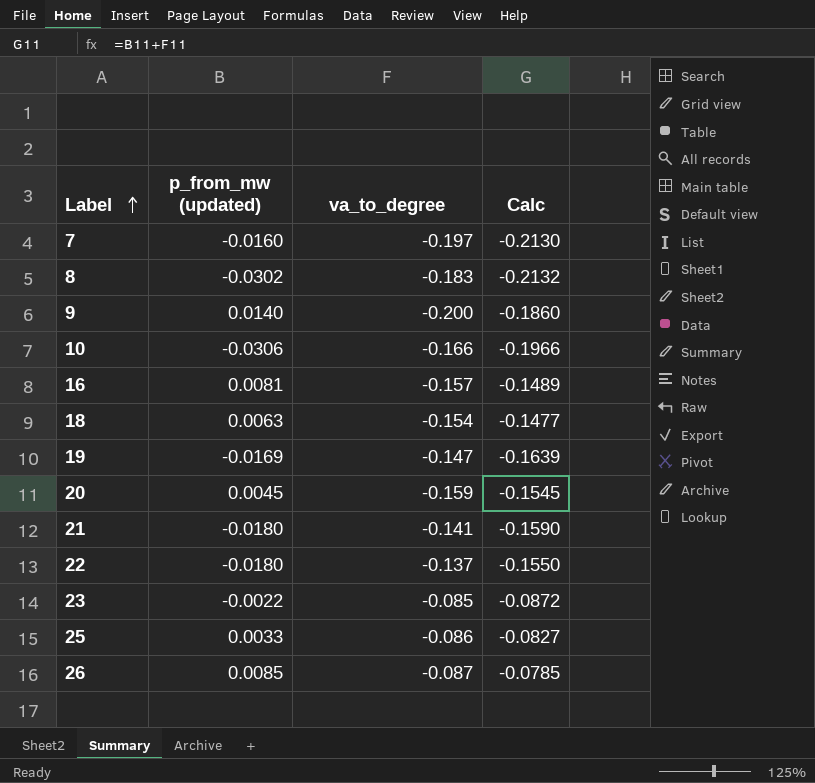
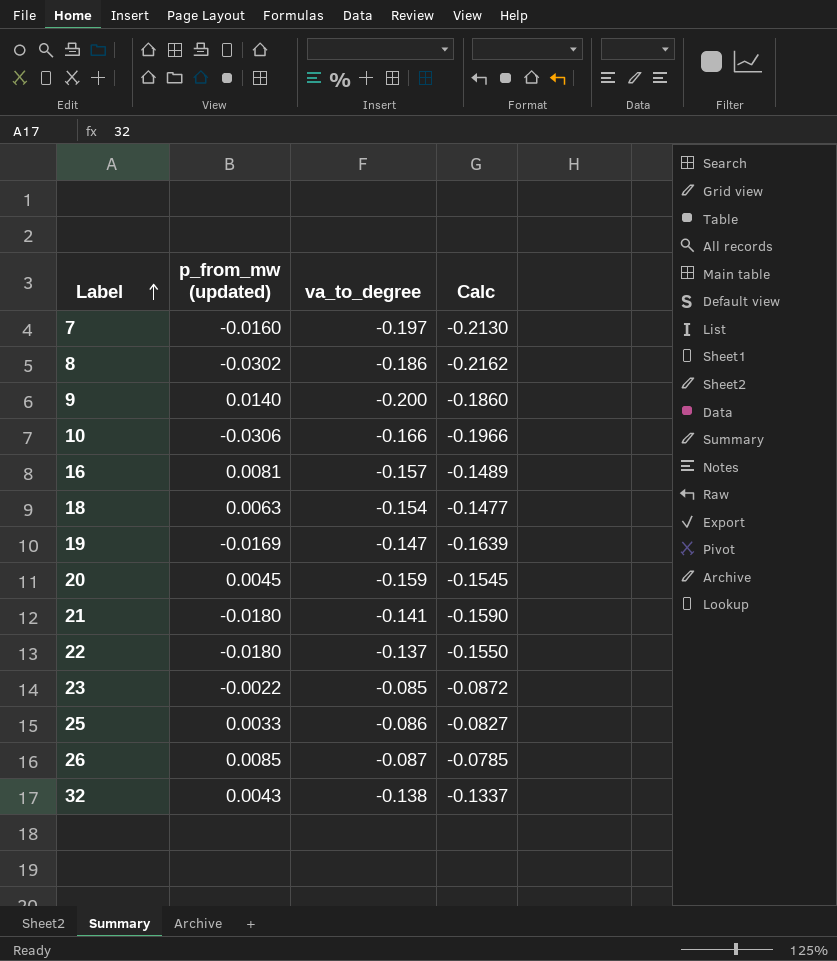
8 | va_to_degree: -0.183 -> -0.186
8 | Calc: -0.2132 -> -0.2162
row 32: none -> 0.0043 | -0.138 | -0.1337

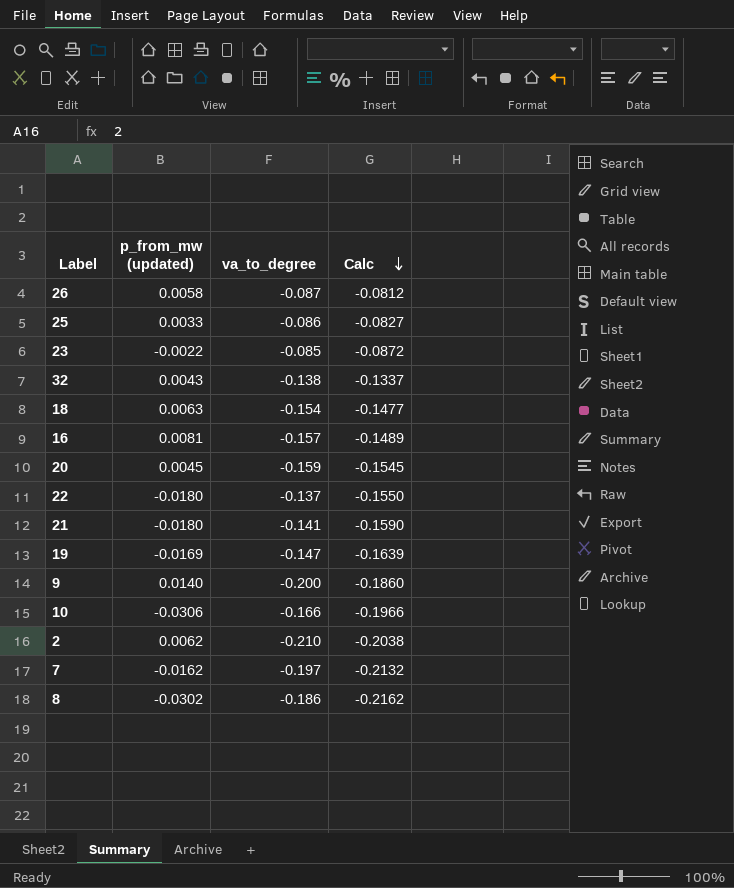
row order: Label ascending -> Calc descending
26 | p_from_mw (updated): 0.0085 -> 0.0058
26 | Calc: -0.0785 -> -0.0812
row 2: none -> 0.0062 | -0.210 | -0.2038
7 | p_from_mw (updated): -0.0160 -> -0.0162
7 | Calc: -0.2130 -> -0.2132

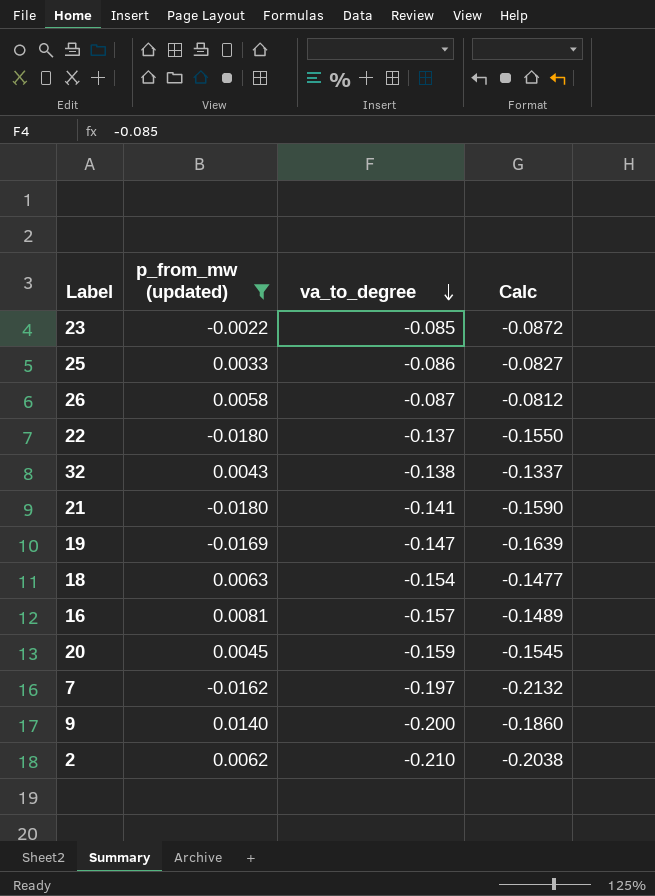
filter: none -> p_from_mw (updated) >= -0.0180
row order: Calc descending -> va_to_degree descending

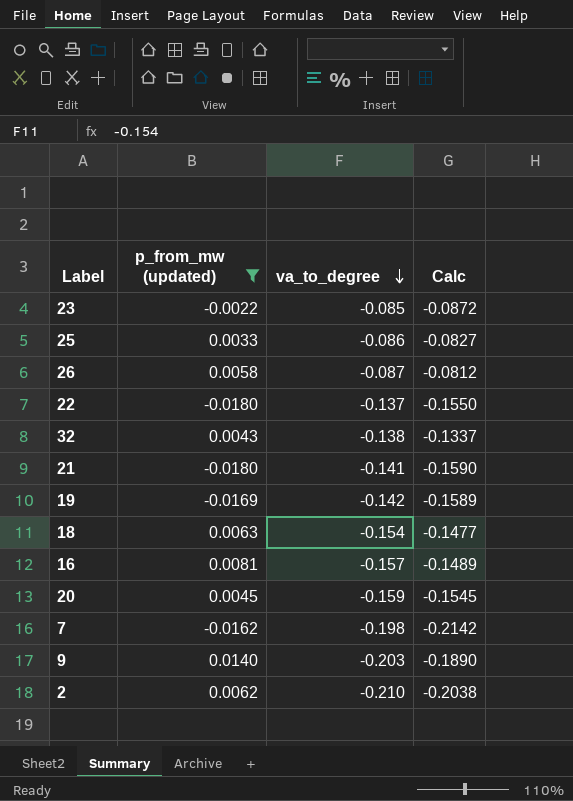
19 | va_to_degree: -0.147 -> -0.142
19 | Calc: -0.1639 -> -0.1589
7 | va_to_degree: -0.197 -> -0.198
7 | Calc: -0.2132 -> -0.2142
9 | va_to_degree: -0.200 -> -0.203
9 | Calc: -0.1860 -> -0.1890

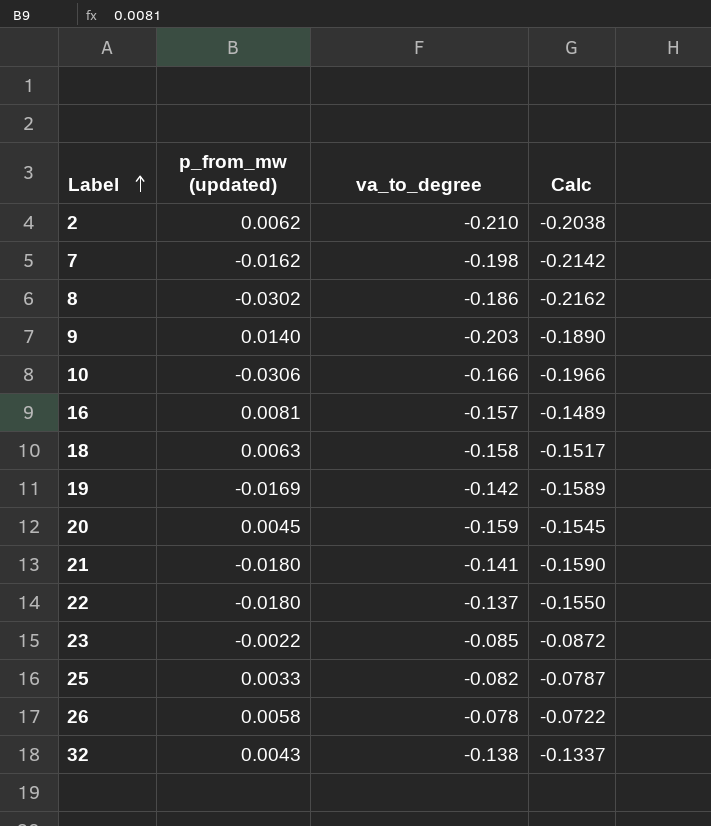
filter: p_from_mw (updated) >= -0.0180 -> none
row order: va_to_degree descending -> Label ascending
18 | va_to_degree: -0.154 -> -0.158
18 | Calc: -0.1477 -> -0.1517
25 | va_to_degree: -0.086 -> -0.082
25 | Calc: -0.0827 -> -0.0787
26 | va_to_degree: -0.087 -> -0.078
26 | Calc: -0.0812 -> -0.0722

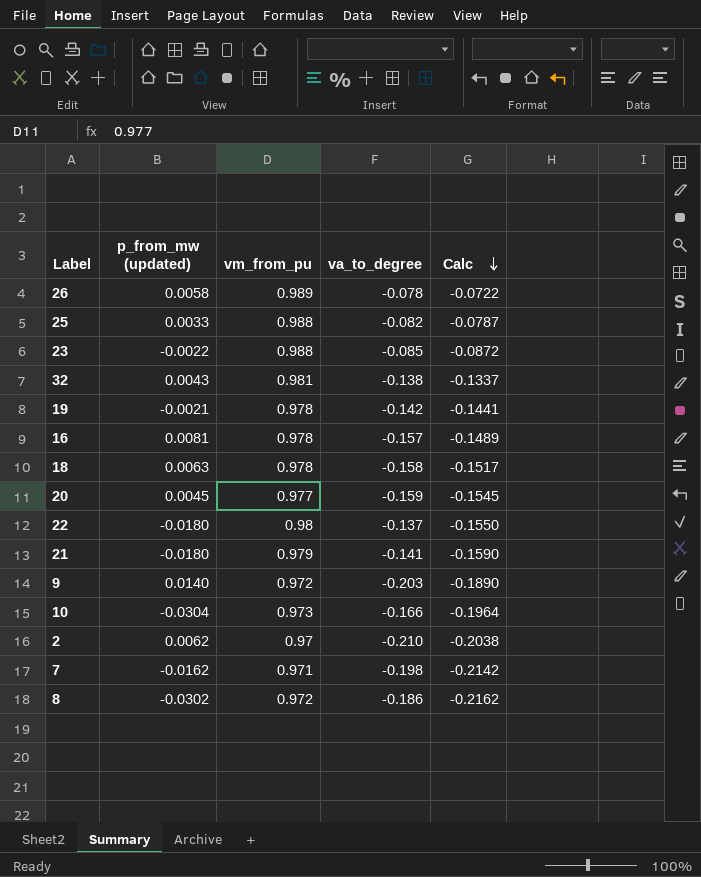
row order: Label ascending -> Calc descending
column vm_from_pu | position: none -> 3
19 | p_from_mw (updated): -0.0169 -> -0.0021
19 | Calc: -0.1589 -> -0.1441
10 | p_from_mw (updated): -0.0306 -> -0.0304
10 | Calc: -0.1966 -> -0.1964

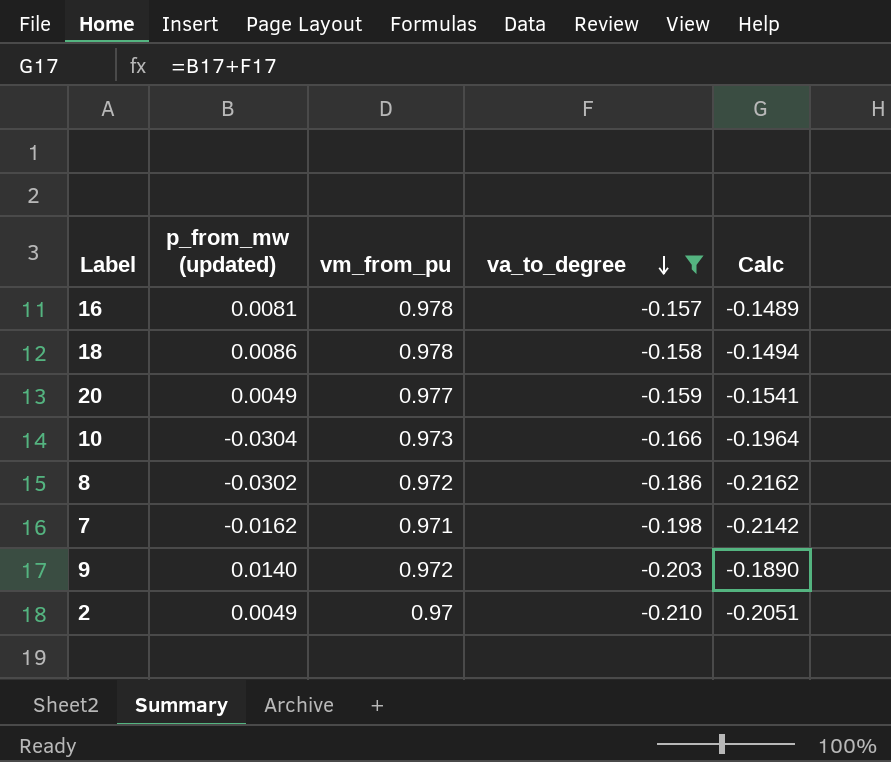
filter: none -> va_to_degree <= -0.157
row order: Calc descending -> va_to_degree descending
18 | p_from_mw (updated): 0.0063 -> 0.0086
18 | Calc: -0.1517 -> -0.1494
20 | p_from_mw (updated): 0.0045 -> 0.0049
20 | Calc: -0.1545 -> -0.1541
2 | p_from_mw (updated): 0.0062 -> 0.0049
2 | Calc: -0.2038 -> -0.2051

